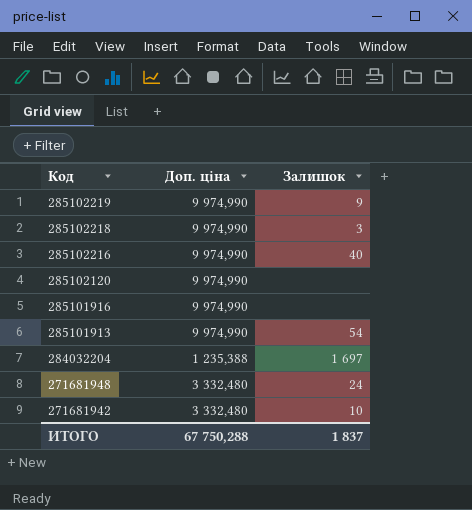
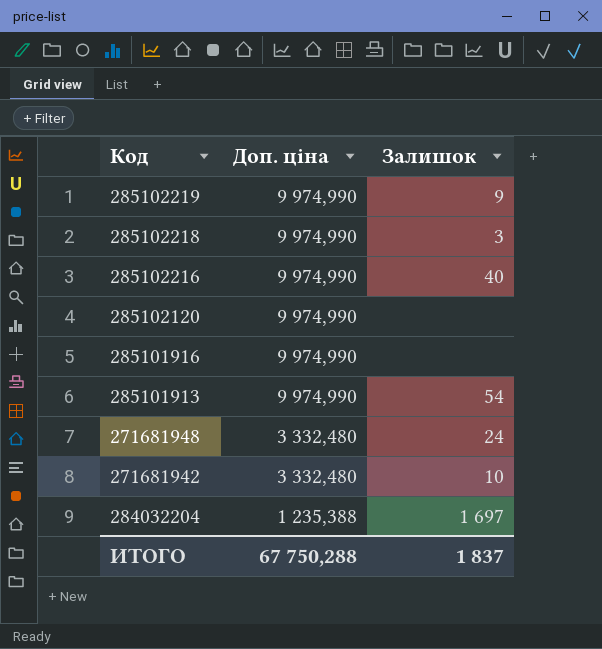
row order: Код descending -> Доп. ціна descending

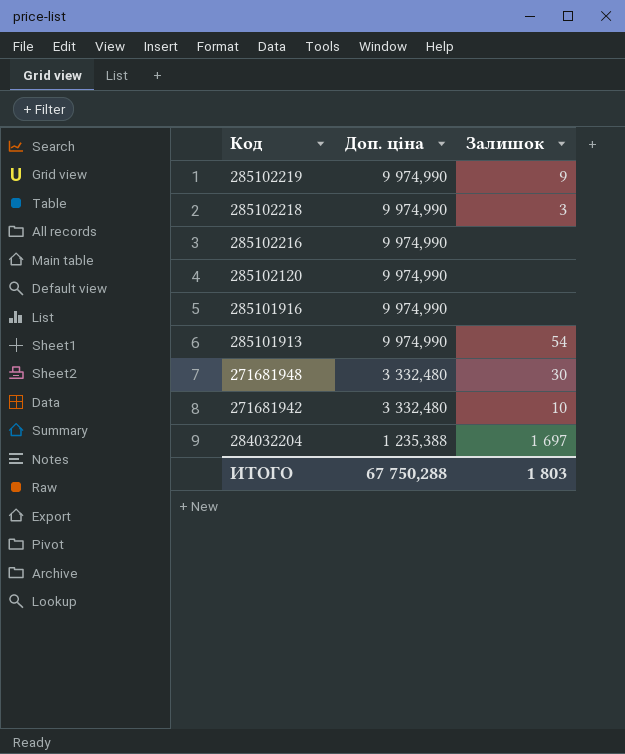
285102216 | Залишок: 40 -> none
271681948 | Залишок: 24 -> 30
ИТОГО | Залишок: 1 837 -> 1 803

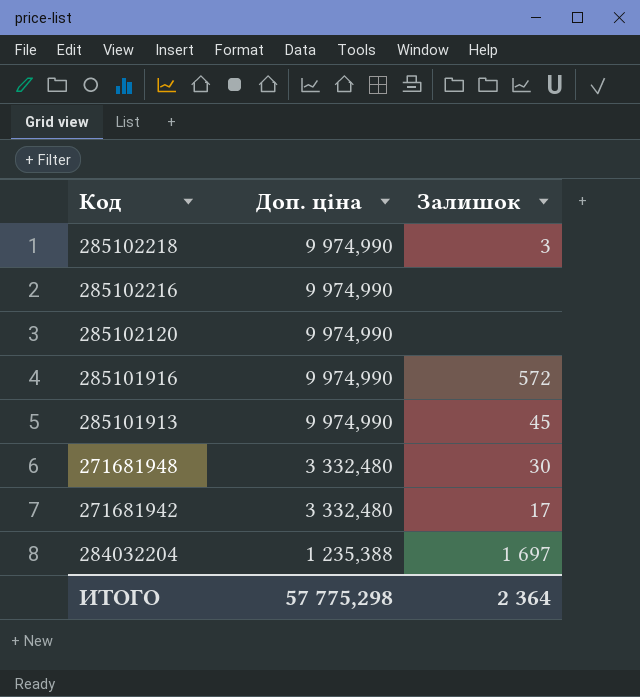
row 285102219: 9 974,990 | 9 -> none
285101916 | Залишок: none -> 572
285101913 | Залишок: 54 -> 45
271681942 | Залишок: 10 -> 17
ИТОГО | Доп. ціна: 67 750,288 -> 57 775,298
ИТОГО | Залишок: 1 803 -> 2 364

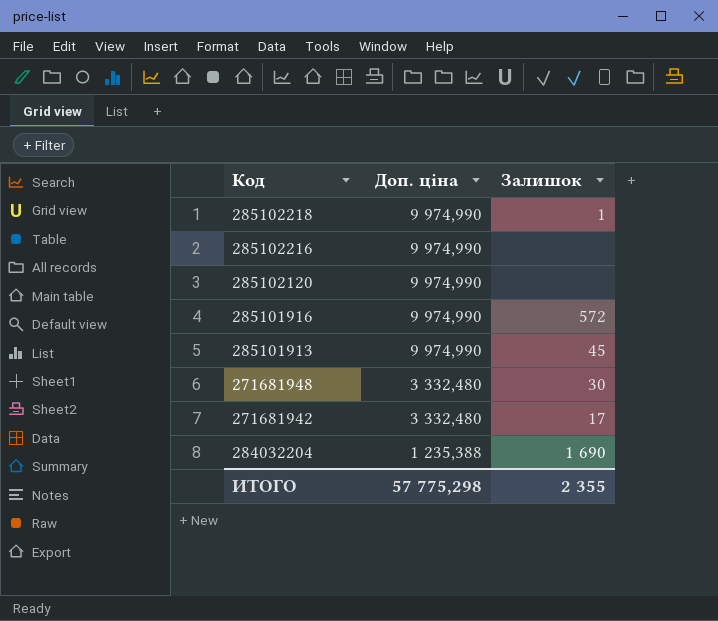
285102218 | Залишок: 3 -> 1
284032204 | Залишок: 1 697 -> 1 690
ИТОГО | Залишок: 2 364 -> 2 355

